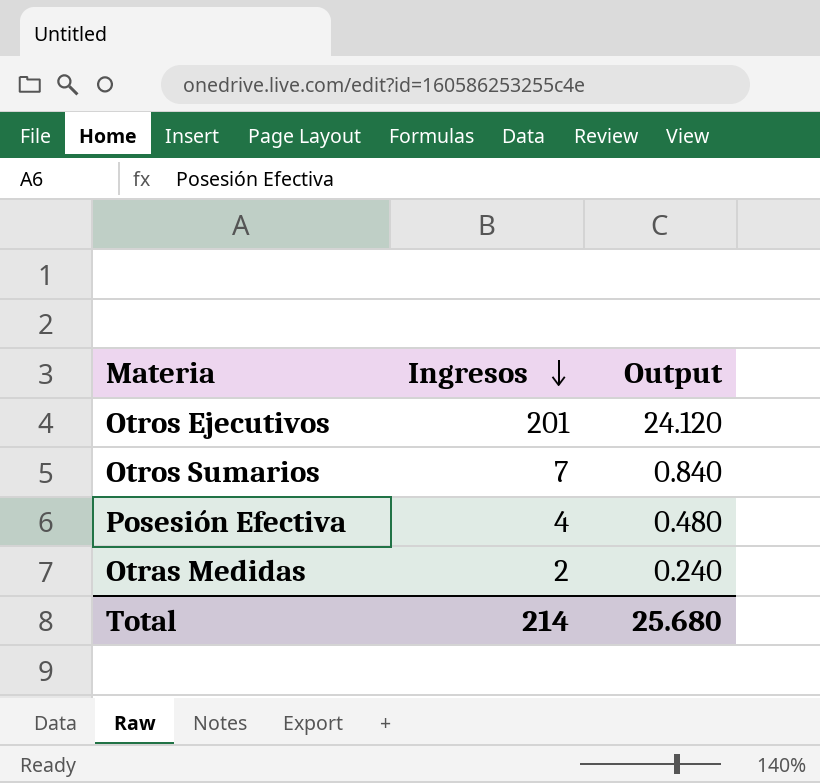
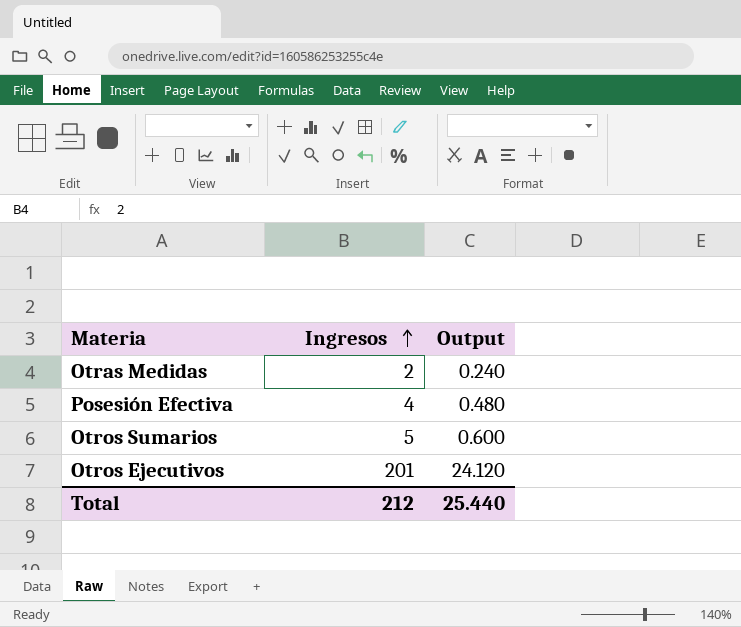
row order: Ingresos descending -> Ingresos ascending
Otros Sumarios | Ingresos: 7 -> 5
Otros Sumarios | Output: 0.840 -> 0.600
Total | Ingresos: 214 -> 212
Total | Output: 25.680 -> 25.440

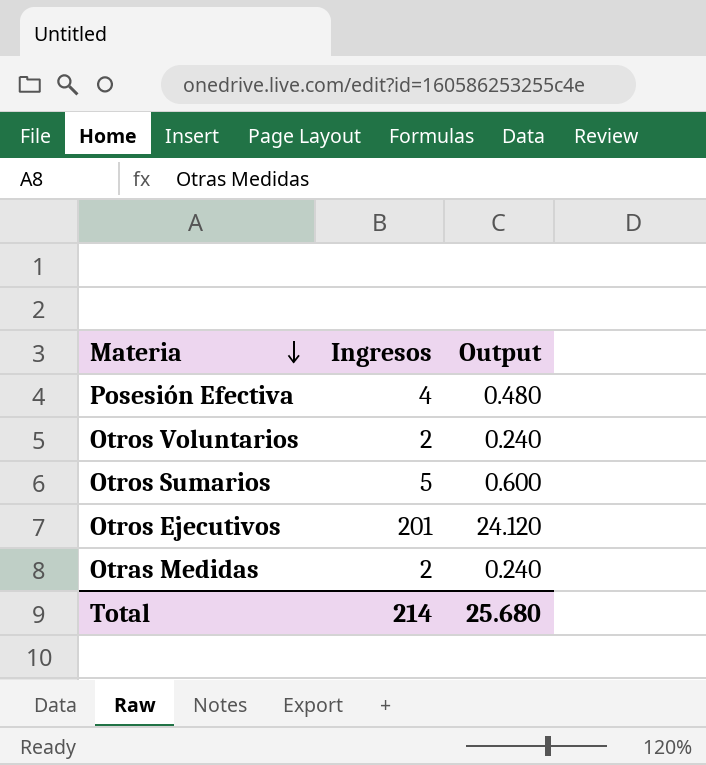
row order: Ingresos ascending -> Materia descending
row Otros Voluntarios: none -> 2 | 0.240
Total | Ingresos: 212 -> 214
Total | Output: 25.440 -> 25.680

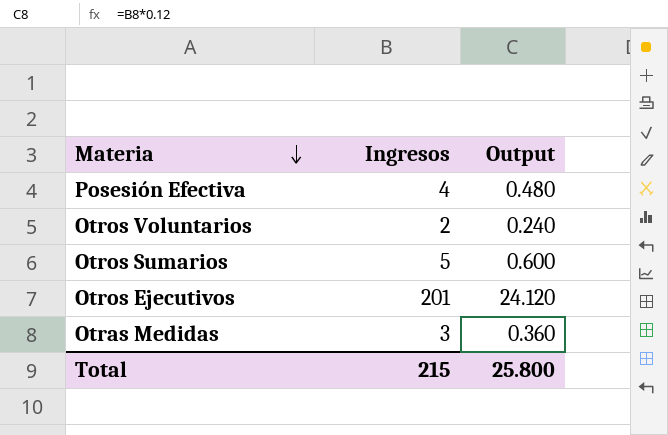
Otras Medidas | Ingresos: 2 -> 3
Otras Medidas | Output: 0.240 -> 0.360
Total | Ingresos: 214 -> 215
Total | Output: 25.680 -> 25.800

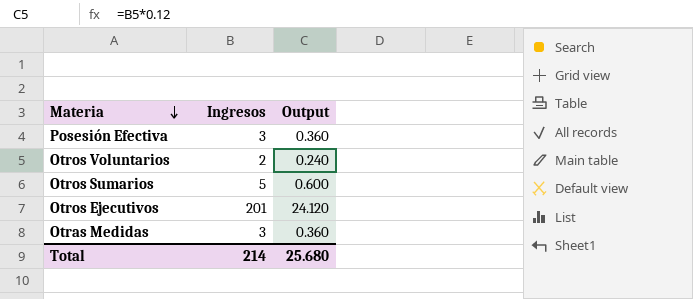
Posesión Efectiva | Ingresos: 4 -> 3
Posesión Efectiva | Output: 0.480 -> 0.360
Total | Ingresos: 215 -> 214
Total | Output: 25.800 -> 25.680

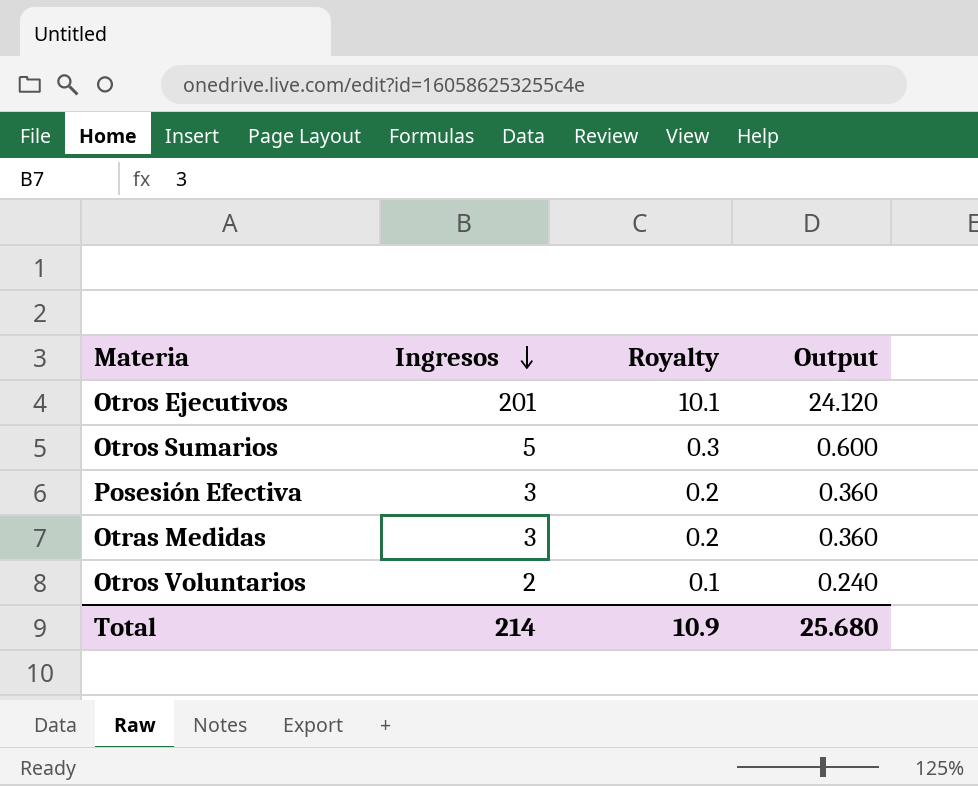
row order: Materia descending -> Ingresos descending
column Royalty | formula: none -> [Ingresos] * 0.05

